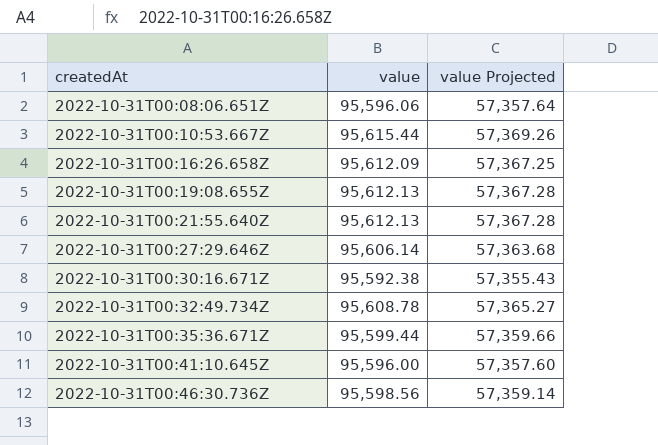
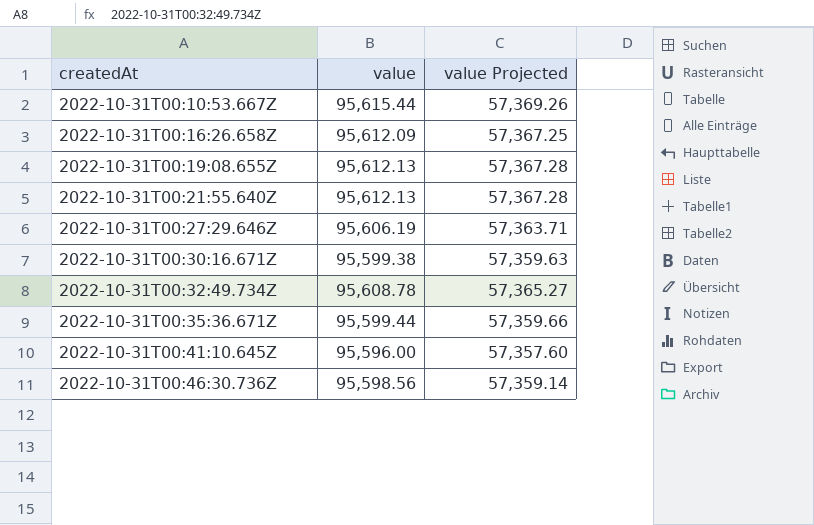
row 2022-10-31T00:08:06.651Z: 95,596.06 | 57,357.64 -> none
2022-10-31T00:27:29.646Z | value: 95,606.14 -> 95,606.19
2022-10-31T00:27:29.646Z | value Projected: 57,363.68 -> 57,363.71
2022-10-31T00:30:16.671Z | value: 95,592.38 -> 95,599.38
2022-10-31T00:30:16.671Z | value Projected: 57,355.43 -> 57,359.63

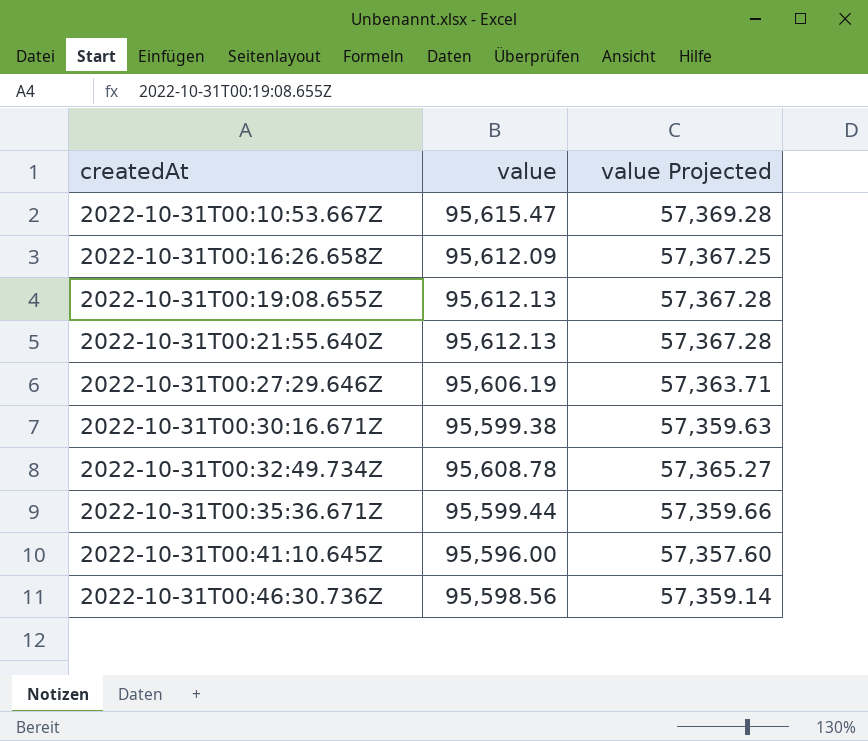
2022-10-31T00:10:53.667Z | value: 95,615.44 -> 95,615.47
2022-10-31T00:10:53.667Z | value Projected: 57,369.26 -> 57,369.28

